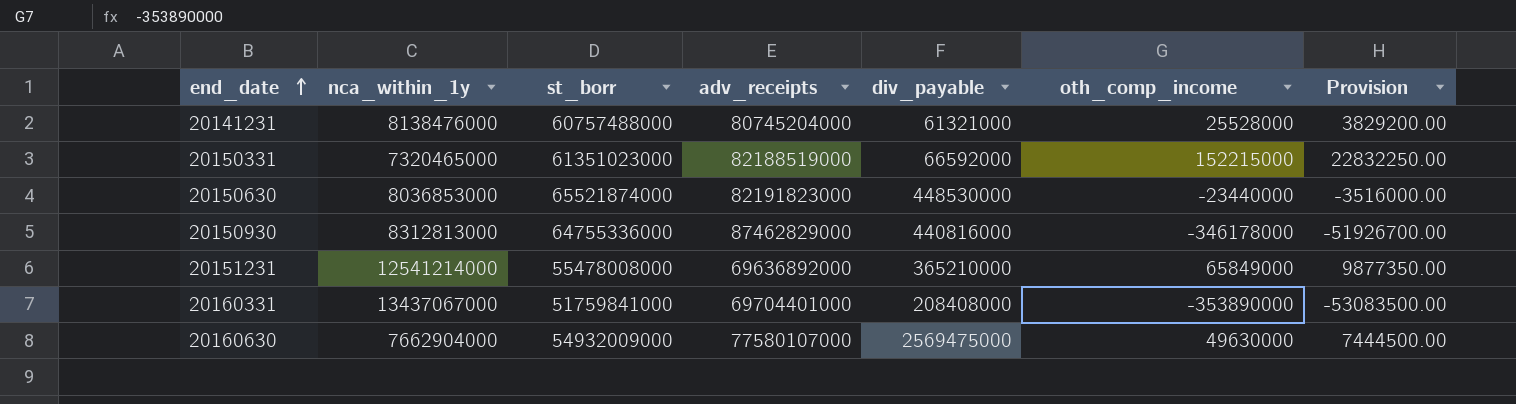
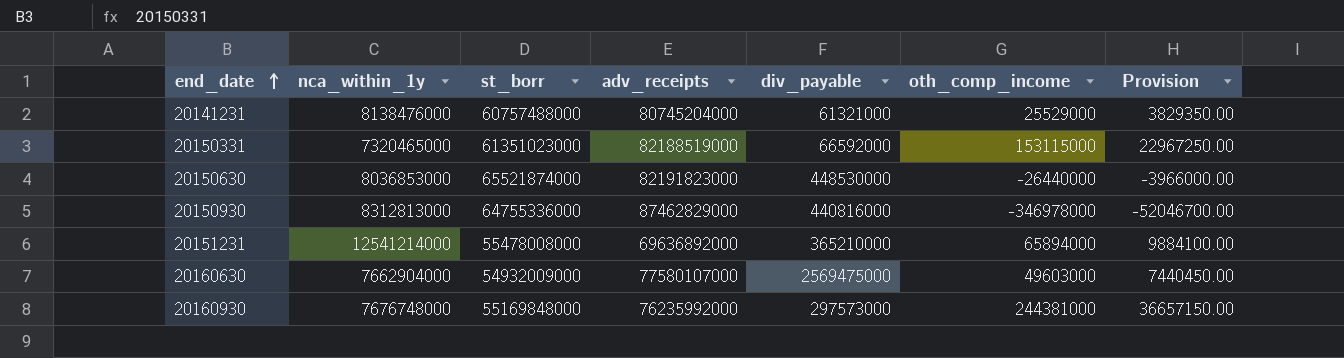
row 20160331: 13437067000 | 51759841000 | 69704401000 | 208408000 | -353890000 | -53083500.00 -> none
20141231 | oth_comp_income: 25528000 -> 25529000
20141231 | Provision: 3829200.00 -> 3829350.00
20150331 | oth_comp_income: 152215000 -> 153115000
20150331 | Provision: 22832250.00 -> 22967250.00
20150630 | oth_comp_income: -23440000 -> -26440000
20150630 | Provision: -3516000.00 -> -3966000.00
20150930 | oth_comp_income: -346178000 -> -346978000
20150930 | Provision: -51926700.00 -> -52046700.00
20151231 | oth_comp_income: 65849000 -> 65894000
20151231 | Provision: 9877350.00 -> 9884100.00
20160630 | oth_comp_income: 49630000 -> 49603000
20160630 | Provision: 7444500.00 -> 7440450.00
row 20160930: none -> 7676748000 | 55169848000 | 76235992000 | 297573000 | 244381000 | 36657150.00

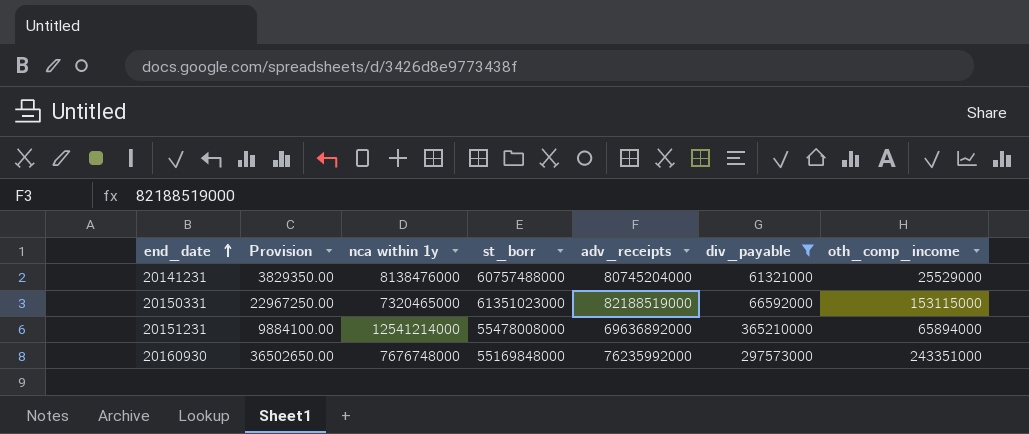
filter: none -> div_payable <= 365210000
column Provision | position: 7 -> 2
column name: nca_within_1y -> nca within 1y
20160930 | Provision: 36657150.00 -> 36502650.00
20160930 | oth_comp_income: 244381000 -> 243351000

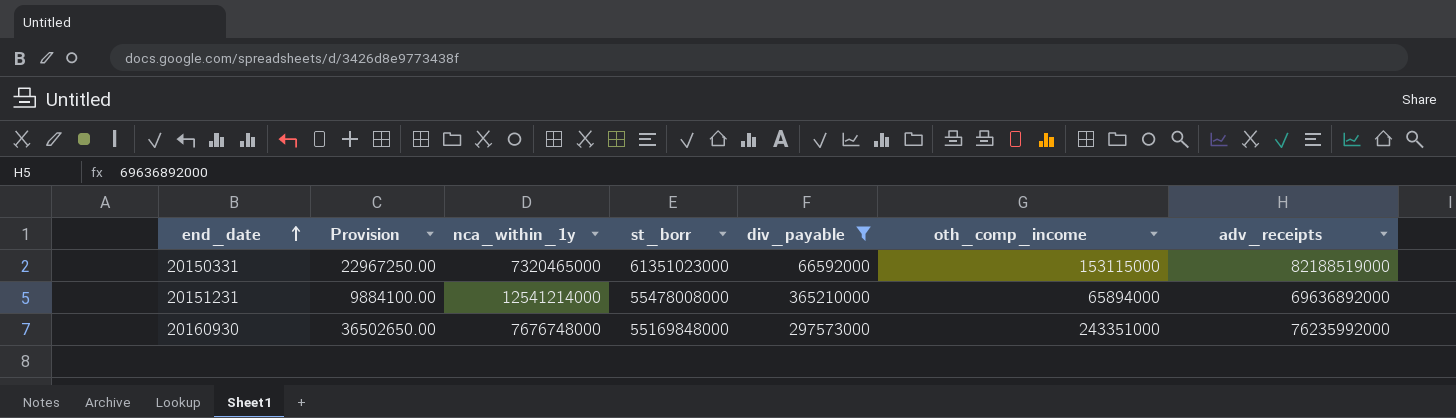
column name: nca within 1y -> nca_within_1y
column adv_receipts | position: 5 -> 7
row 20141231: 3829350.00 | 8138476000 | 60757488000 | 80745204000 | 61321000 | 25529000 -> none

